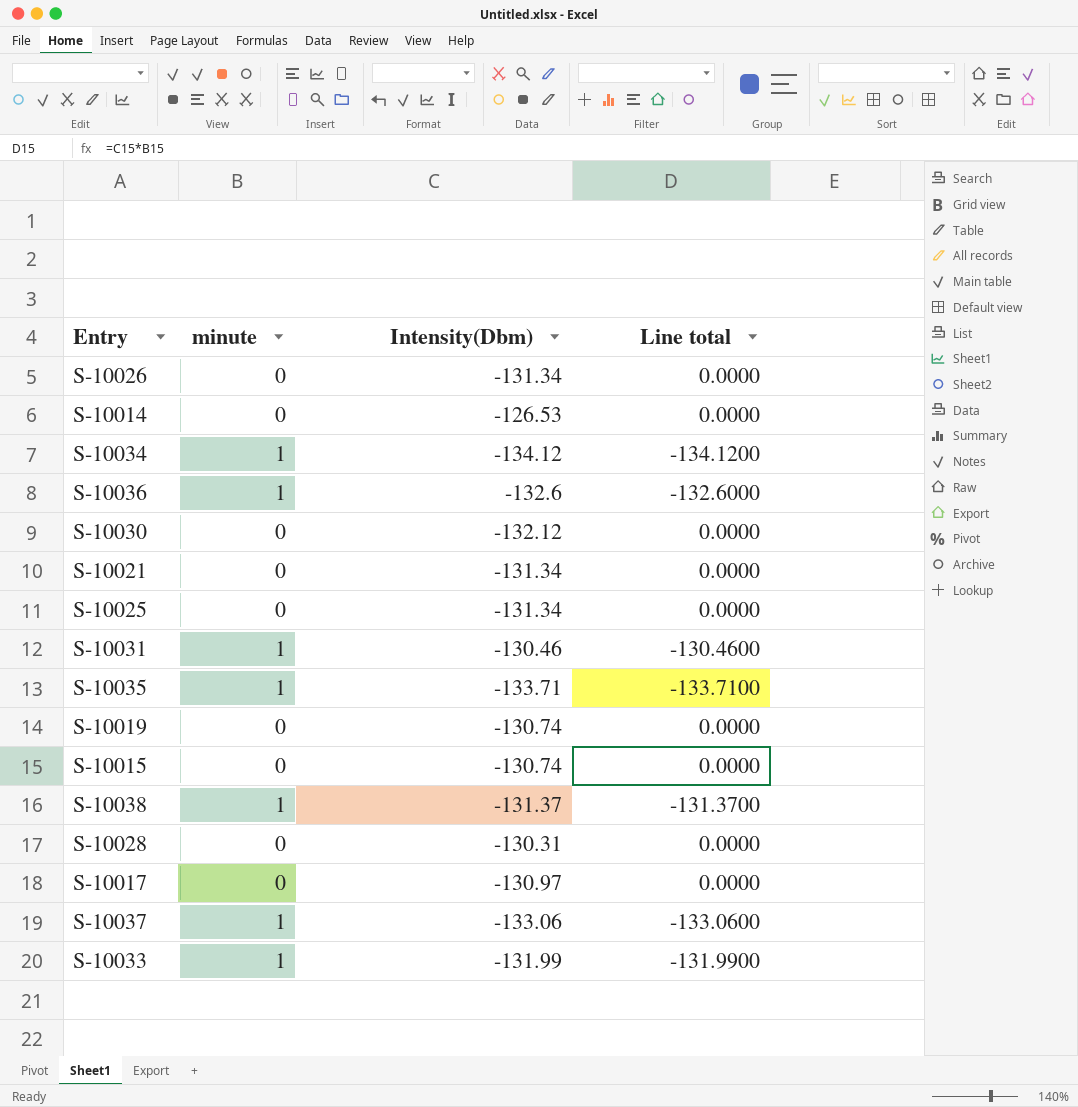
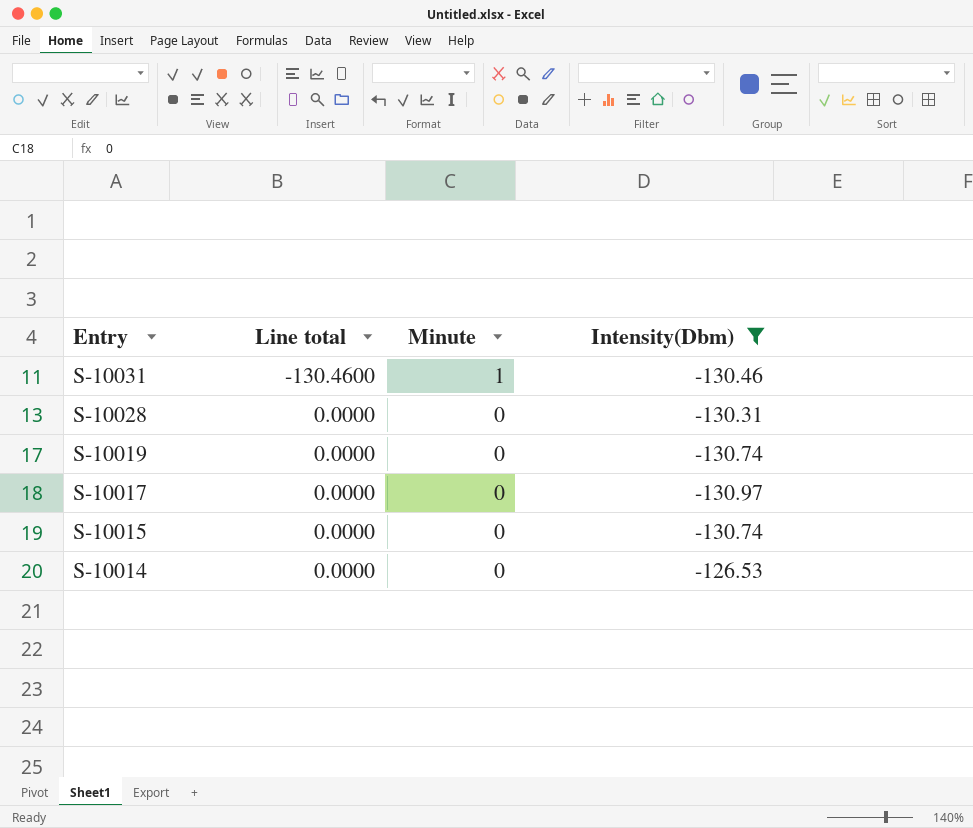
filter: none -> Intensity(Dbm) >= -130.97
row order: none -> Entry descending
column Line total | position: 4 -> 2
column name: minute -> Minute

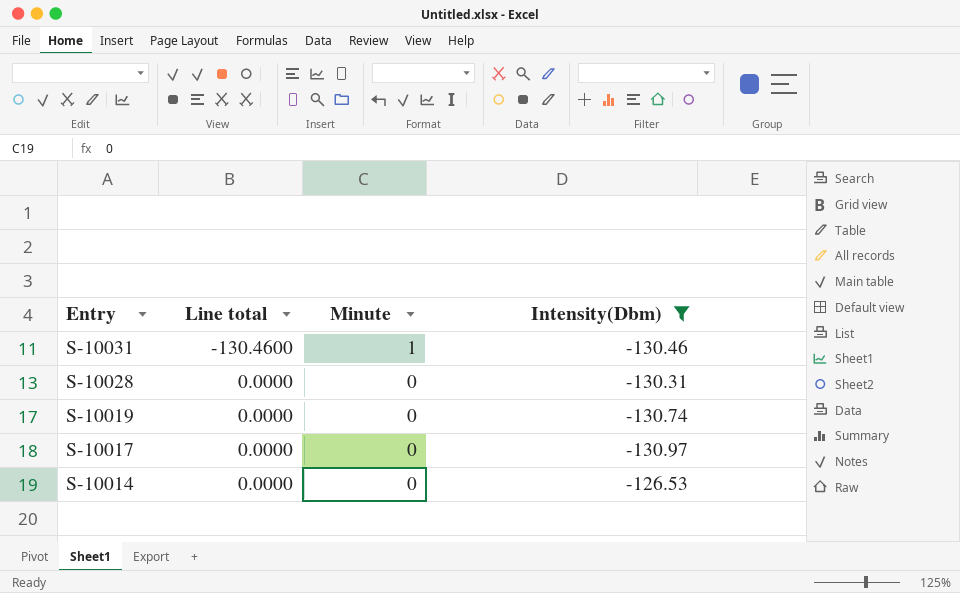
row S-10015: 0.0000 | 0 | -130.74 -> none

